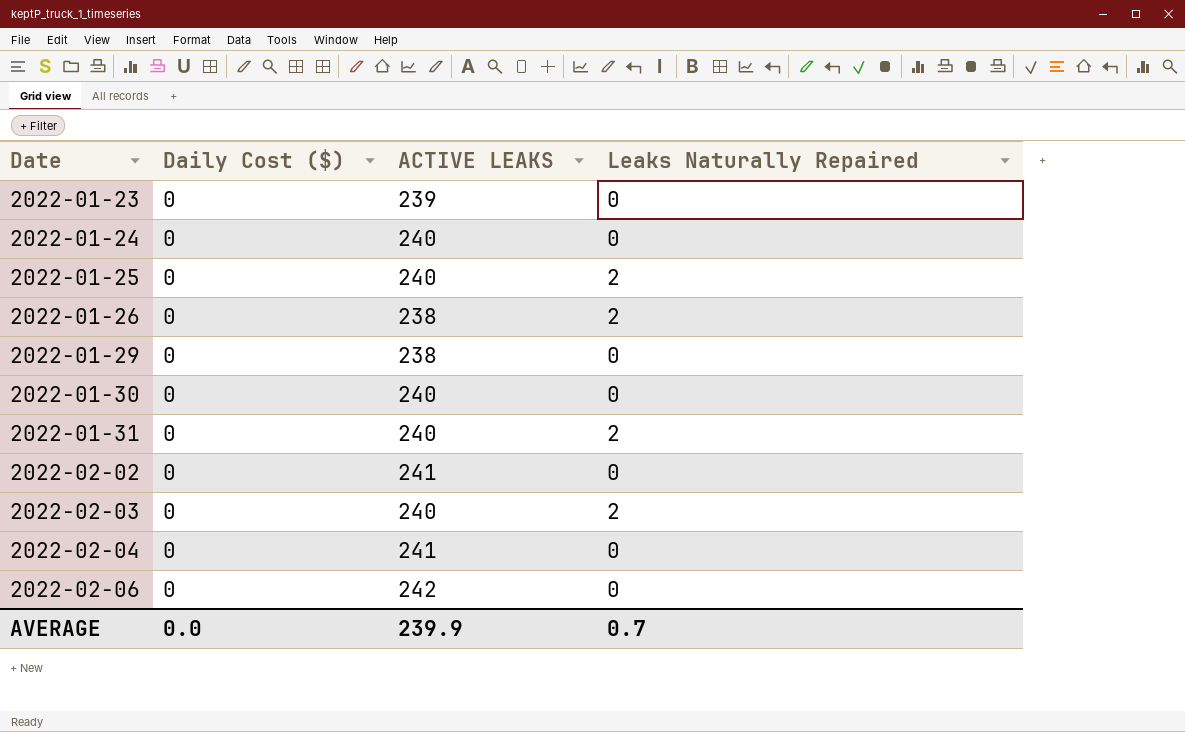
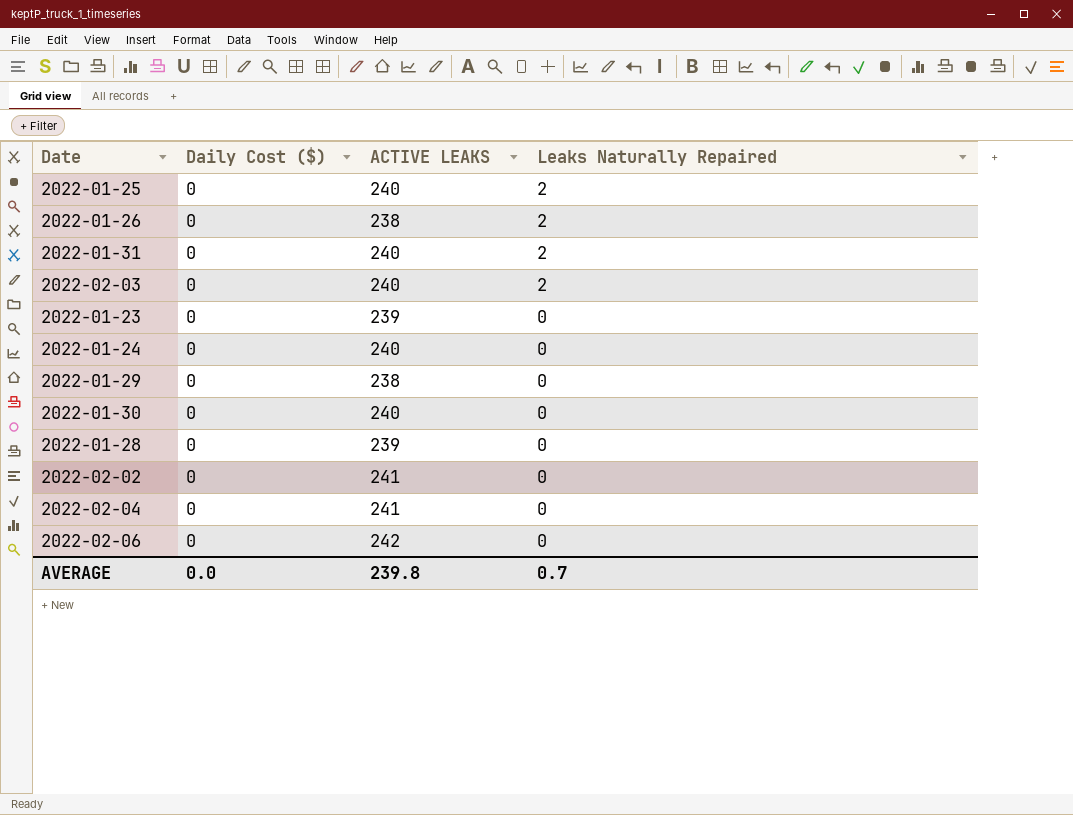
row order: Date ascending -> Leaks Naturally Repaired descending
row 2022-01-28: none -> 0 | 239 | 0
AVERAGE | ACTIVE LEAKS: 239.9 -> 239.8

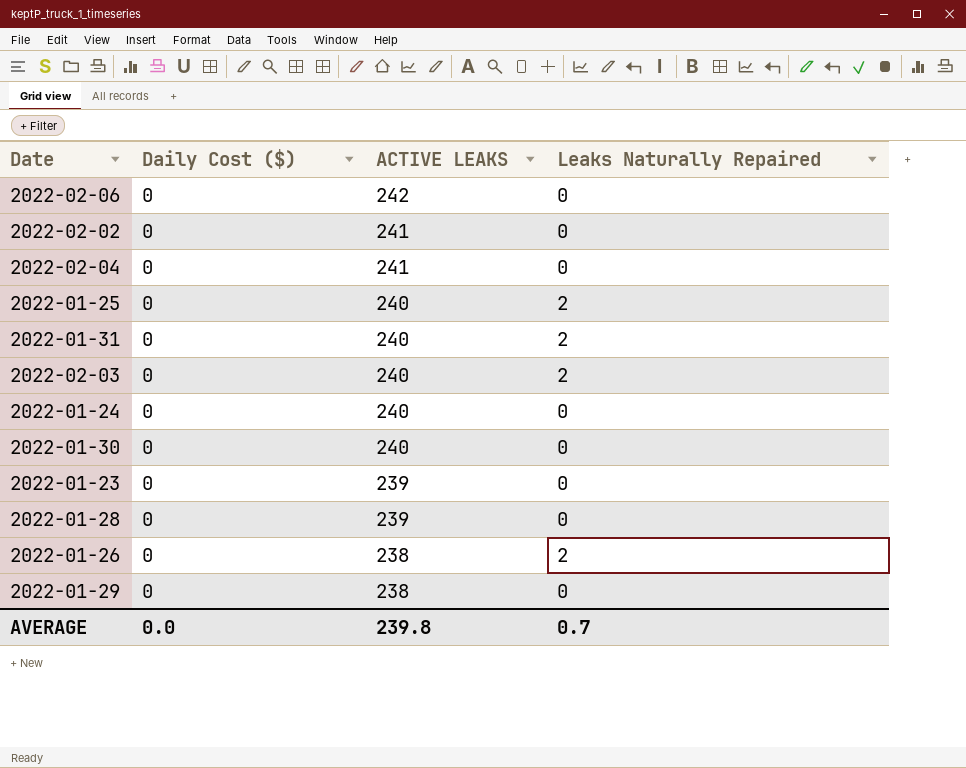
row order: Leaks Naturally Repaired descending -> ACTIVE LEAKS descending

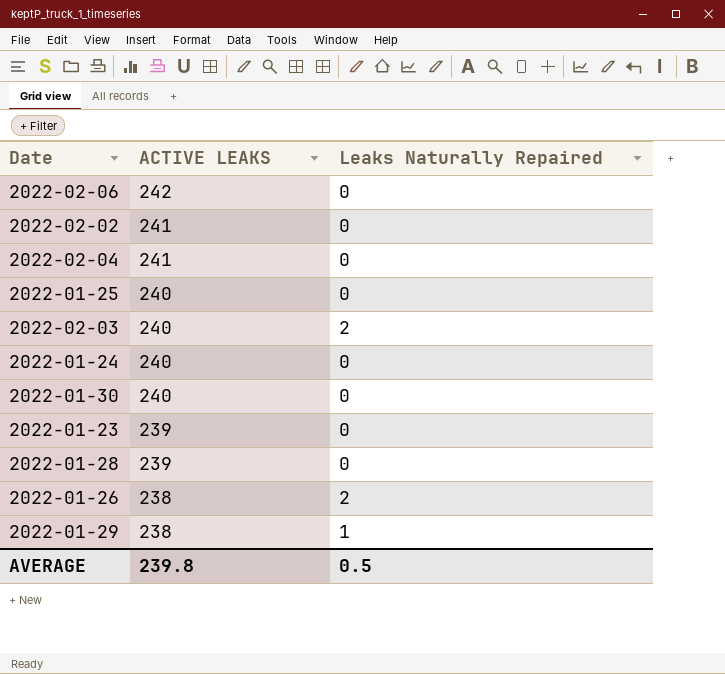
column Daily Cost ($) | position: 2 -> none
row 2022-01-31: 0 | 240 | 2 -> none
2022-01-25 | Leaks Naturally Repaired: 2 -> 0
2022-01-29 | Leaks Naturally Repaired: 0 -> 1
AVERAGE | Leaks Naturally Repaired: 0.7 -> 0.5

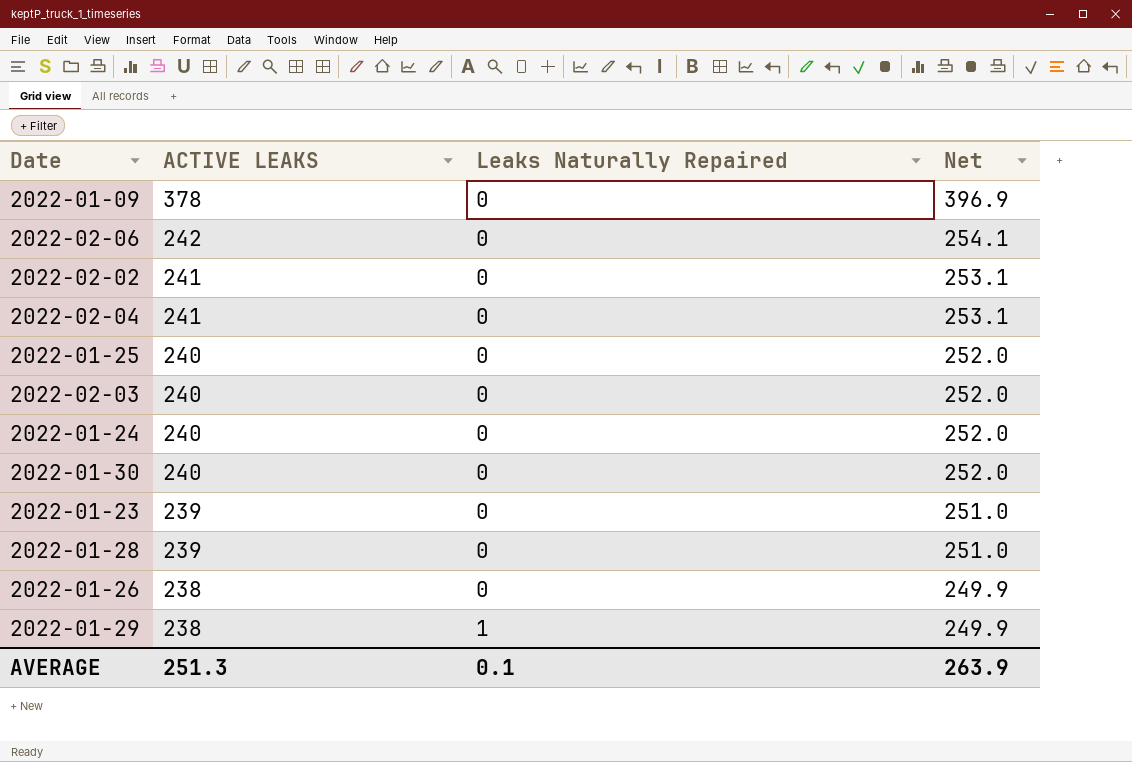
column Net | formula: none -> [ACTIVE LEAKS] * 1.05
row 2022-01-09: none -> 378 | 0 | 396.9
2022-02-03 | Leaks Naturally Repaired: 2 -> 0
2022-01-26 | Leaks Naturally Repaired: 2 -> 0
AVERAGE | ACTIVE LEAKS: 239.8 -> 251.3
AVERAGE | Leaks Naturally Repaired: 0.5 -> 0.1

